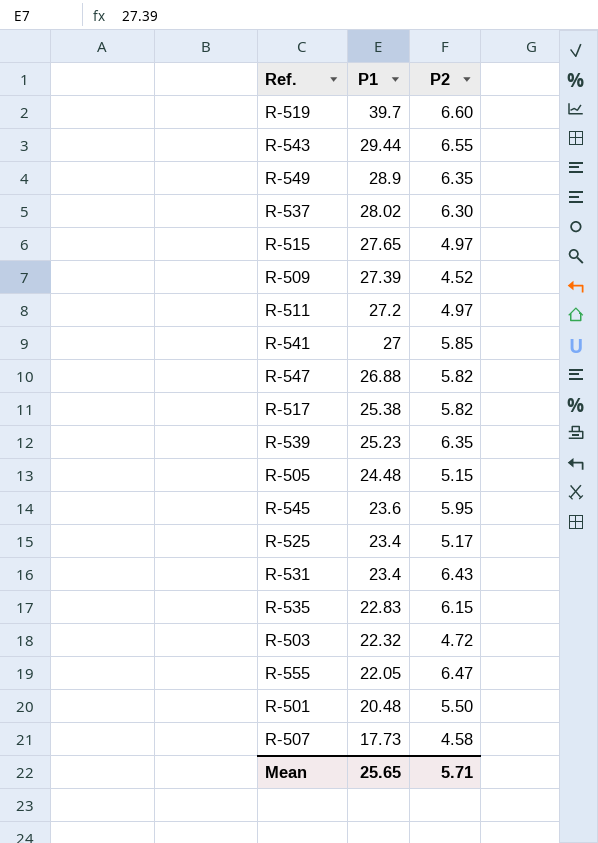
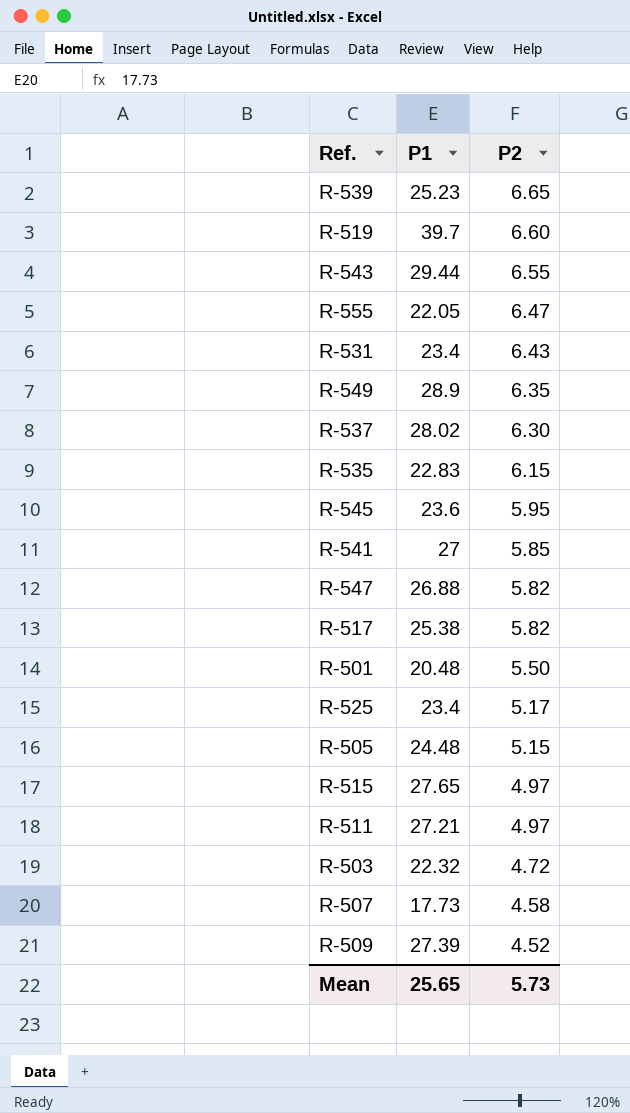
row order: P1 descending -> P2 descending
R-539 | P2: 6.35 -> 6.65
R-511 | P1: 27.2 -> 27.21
Mean | P2: 5.71 -> 5.73

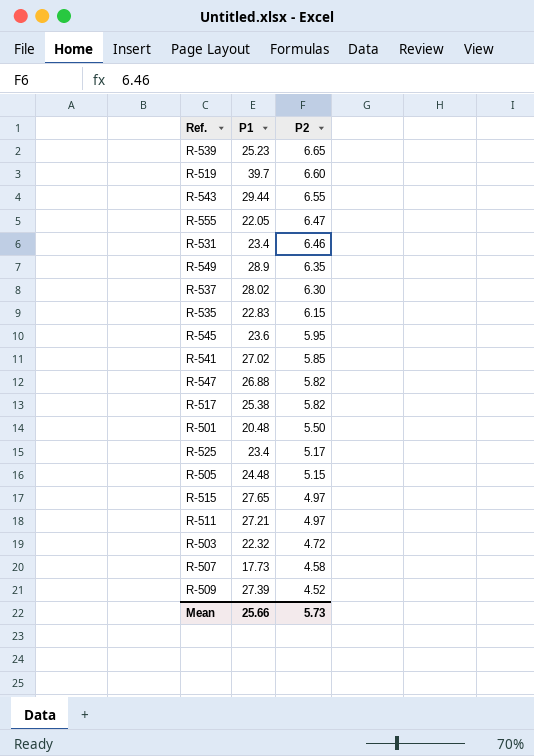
R-531 | P2: 6.43 -> 6.46
R-541 | P1: 27 -> 27.02
Mean | P1: 25.65 -> 25.66

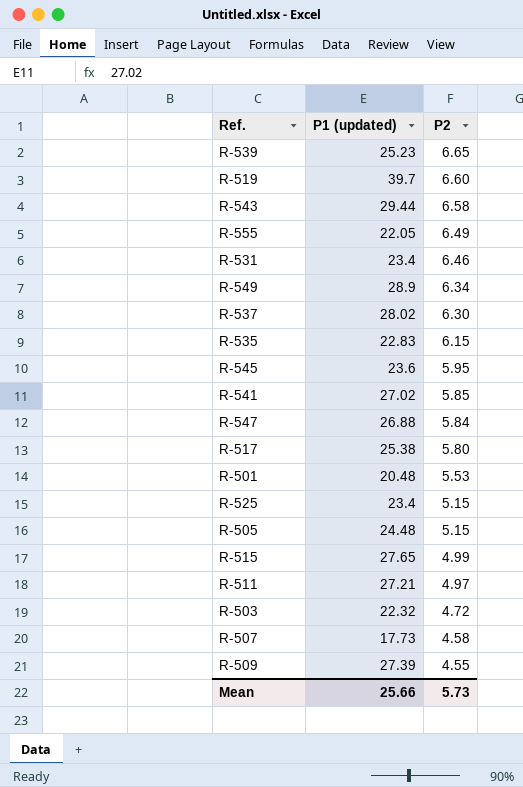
column name: P1 -> P1 (updated)
R-543 | P2: 6.55 -> 6.58
R-555 | P2: 6.47 -> 6.49
R-549 | P2: 6.35 -> 6.34
R-547 | P2: 5.82 -> 5.84
R-517 | P2: 5.82 -> 5.80
R-501 | P2: 5.50 -> 5.53
R-525 | P2: 5.17 -> 5.15
R-515 | P2: 4.97 -> 4.99
R-509 | P2: 4.52 -> 4.55

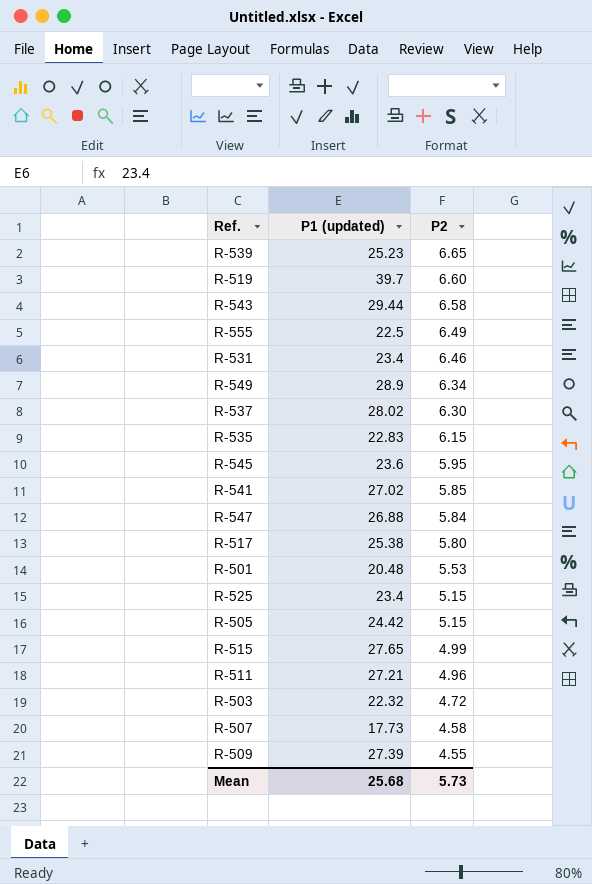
R-555 | P1 (updated): 22.05 -> 22.5
R-505 | P1 (updated): 24.48 -> 24.42
R-511 | P2: 4.97 -> 4.96
Mean | P1 (updated): 25.66 -> 25.68

